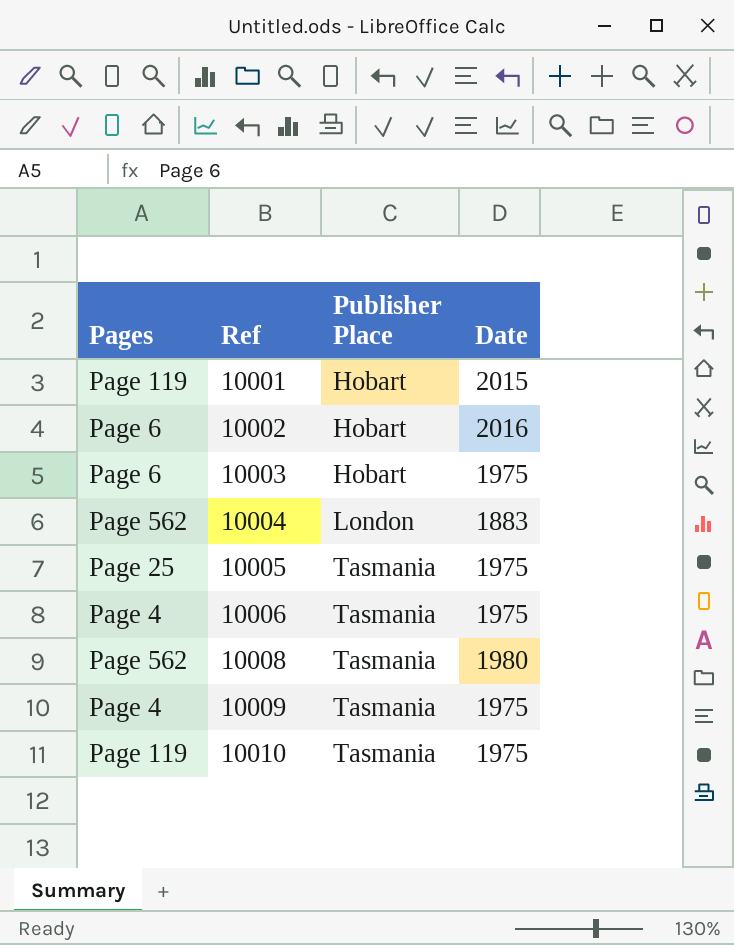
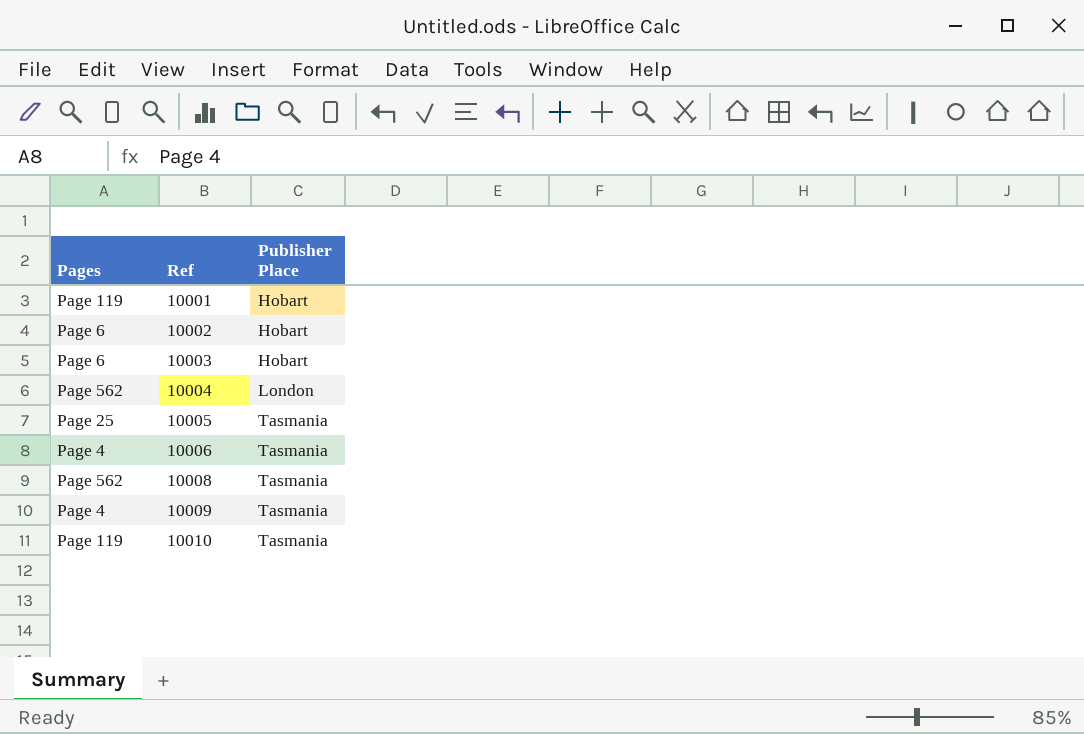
column Date | position: 4 -> none

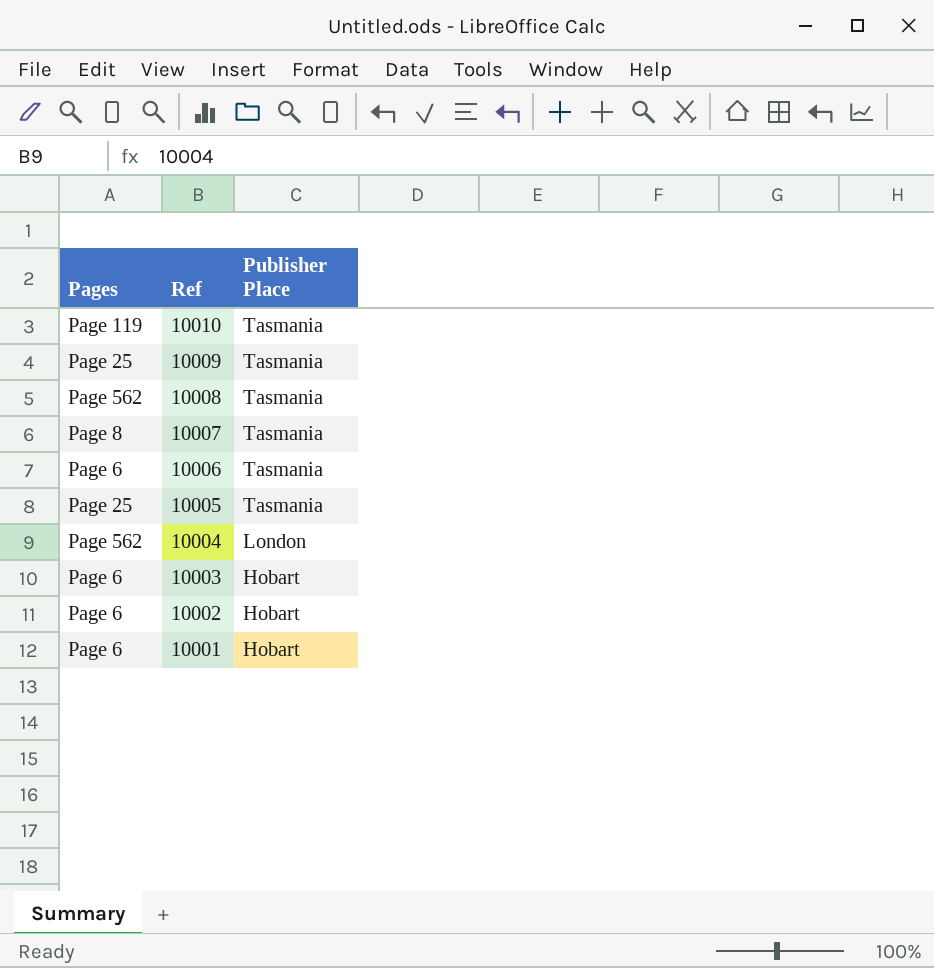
row order: Ref ascending -> Ref descending
10009 | Pages: Page 4 -> Page 25
row 10007: none -> Page 8 | Tasmania
10006 | Pages: Page 4 -> Page 6
10001 | Pages: Page 119 -> Page 6

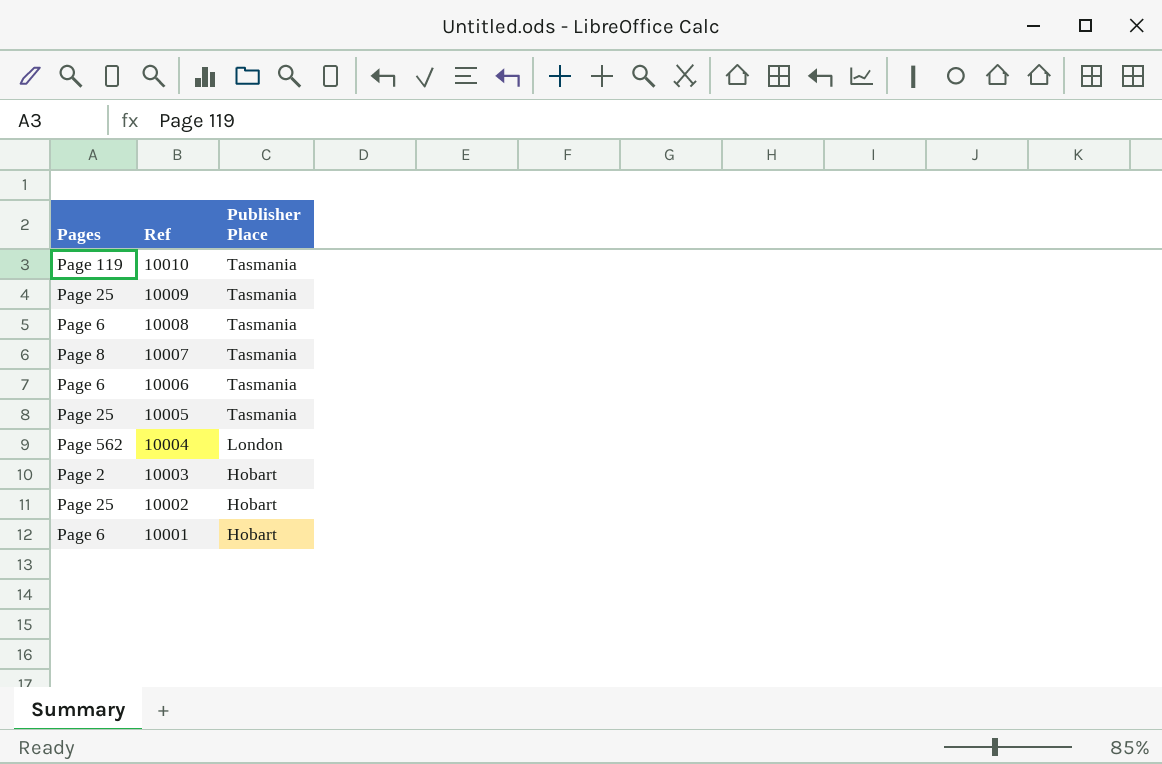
10008 | Pages: Page 562 -> Page 6
10003 | Pages: Page 6 -> Page 2
10002 | Pages: Page 6 -> Page 25

